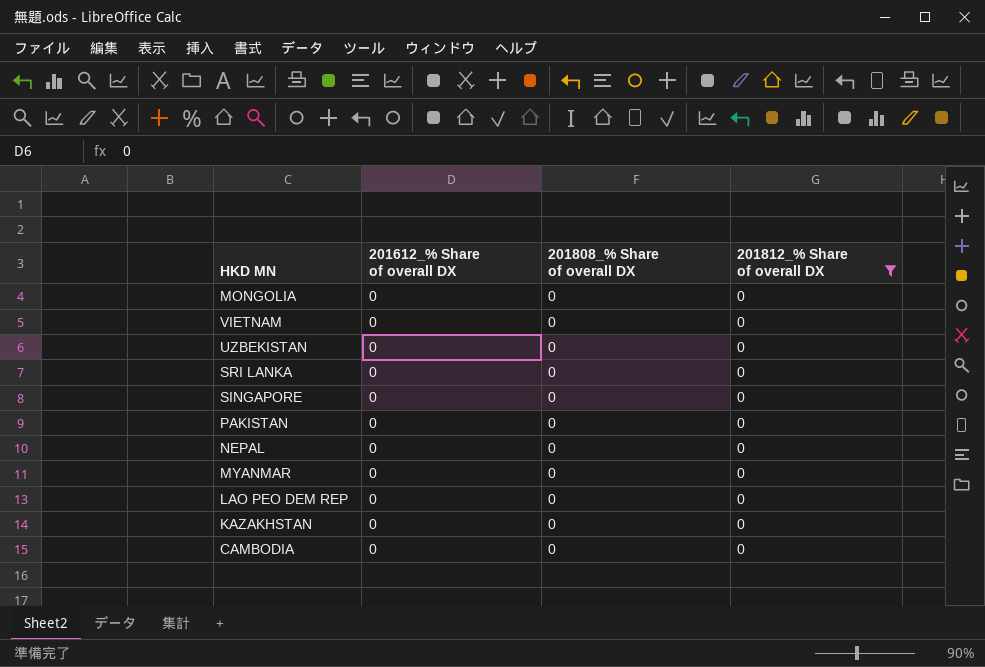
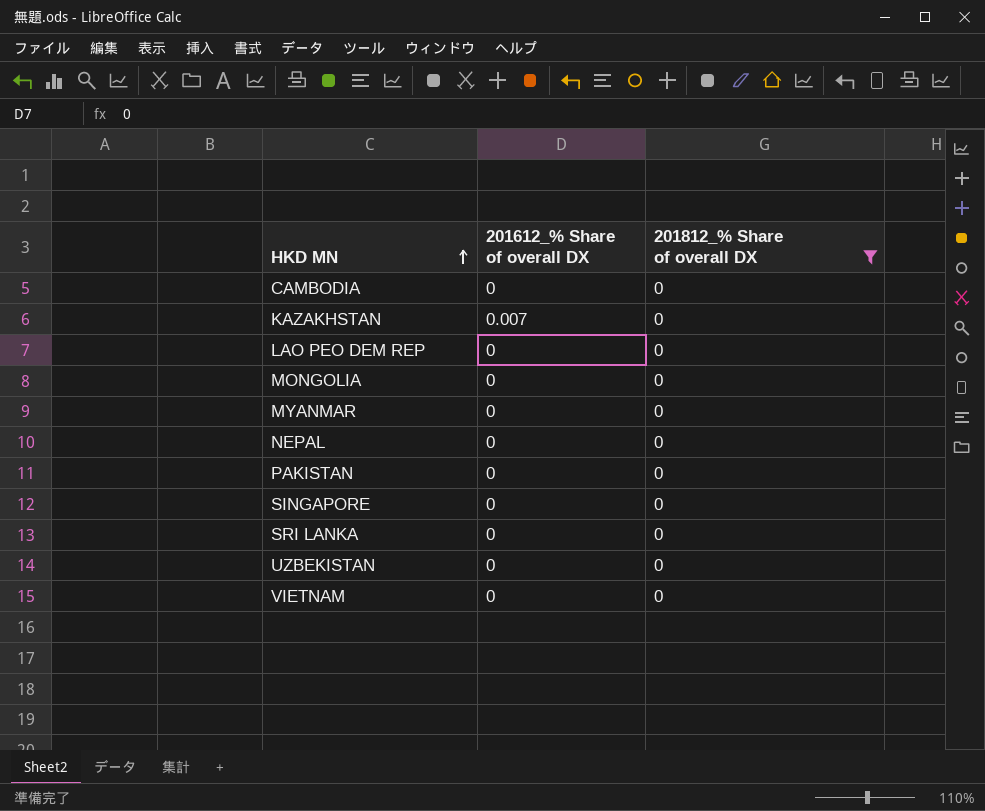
row order: none -> HKD MN ascending
column 201808_% Share of overall DX | position: 3 -> none
KAZAKHSTAN | 201612_% Share of overall DX: 0 -> 0.007

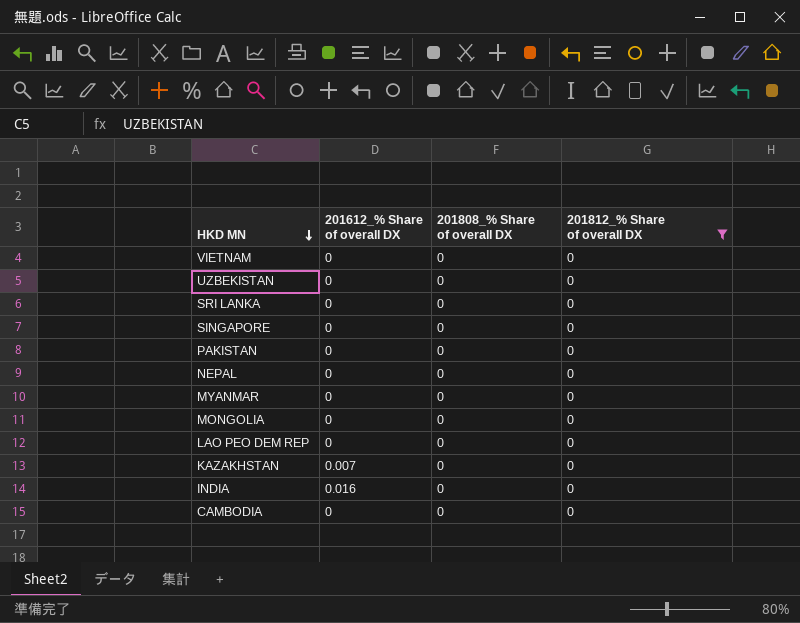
row order: HKD MN ascending -> HKD MN descending
column 201808_% Share of overall DX | position: none -> 3
row INDIA: none -> 0.016 | 0 | 0

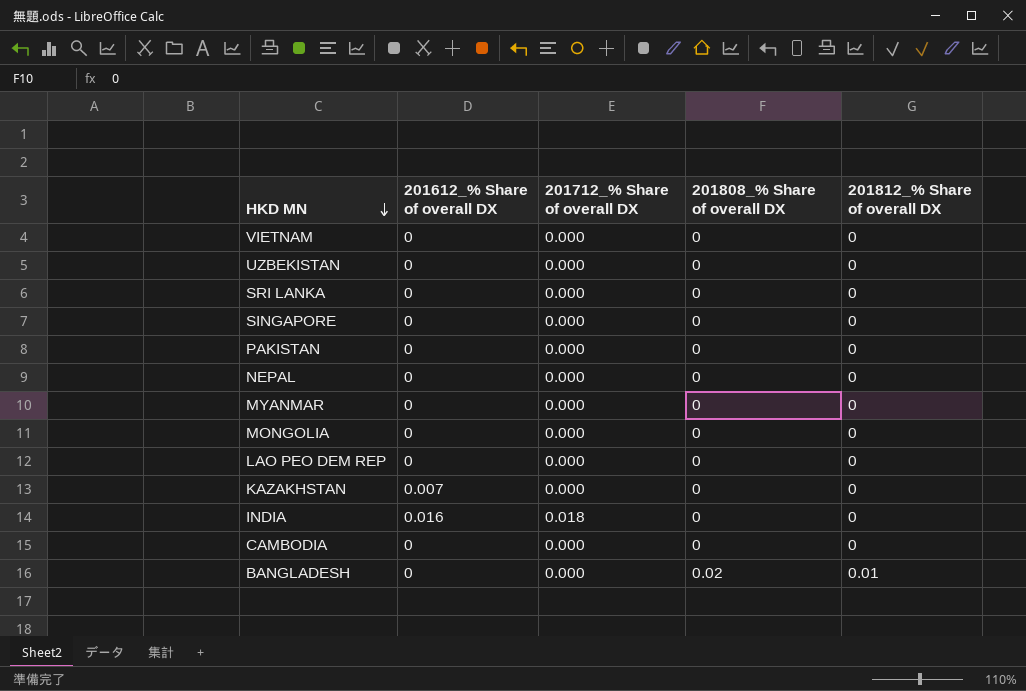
filter: 201812_% Share of overall DX = 0 -> none
column 201712_% Share of overall DX | position: none -> 3

